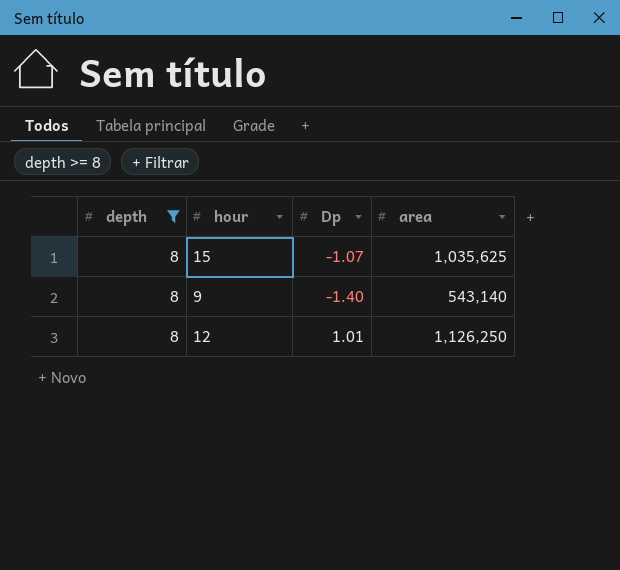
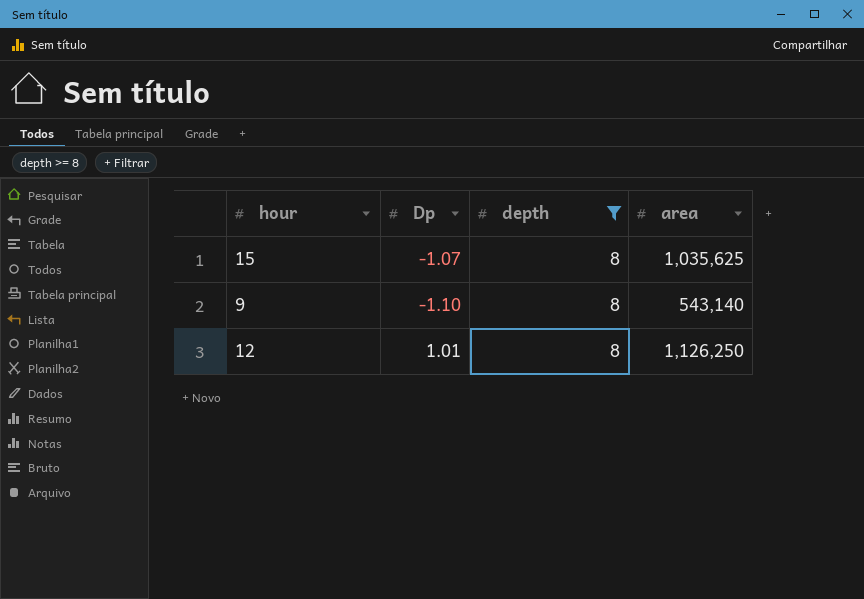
column depth | position: 1 -> 3
9 | Dp: -1.40 -> -1.10

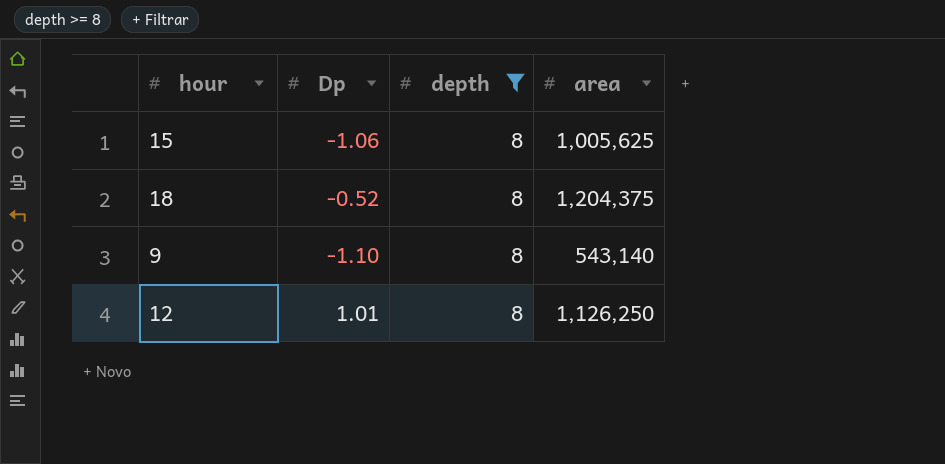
15 | Dp: -1.07 -> -1.06
15 | area: 1,035,625 -> 1,005,625
row 18: none -> -0.52 | 8 | 1,204,375

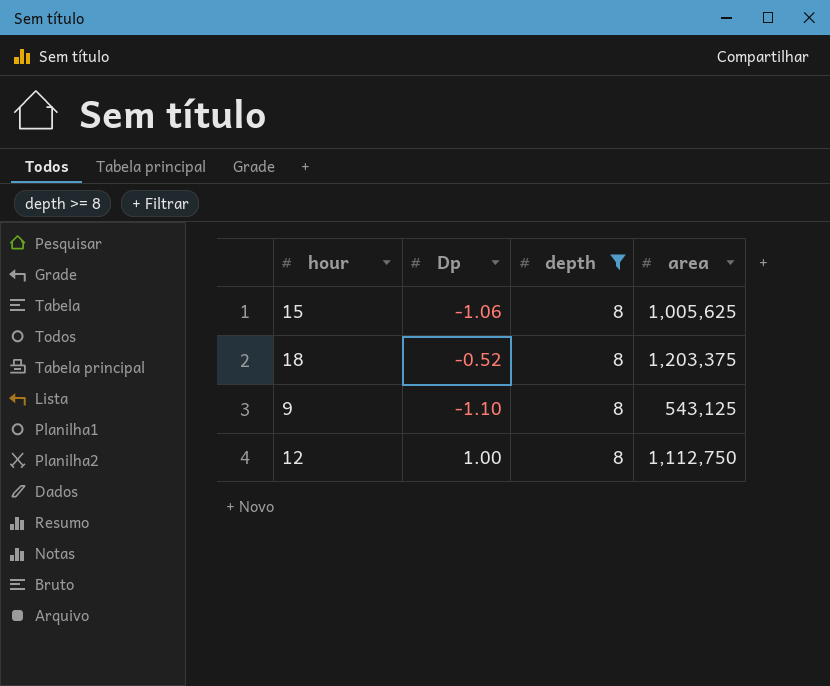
18 | area: 1,204,375 -> 1,203,375
9 | area: 543,140 -> 543,125
12 | Dp: 1.01 -> 1.00
12 | area: 1,126,250 -> 1,112,750

